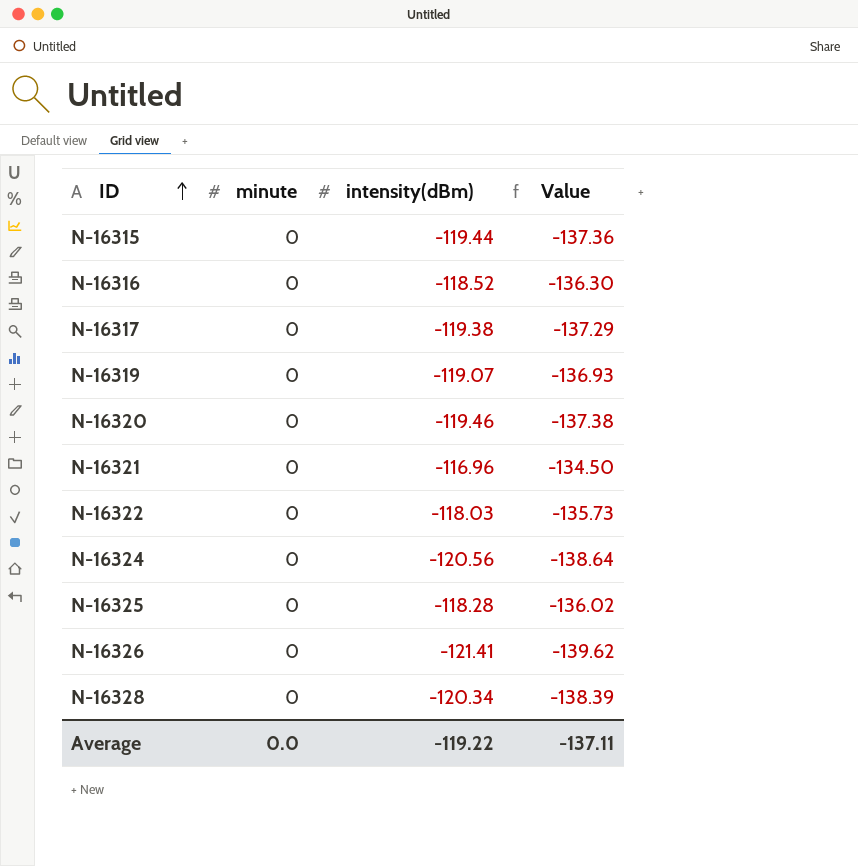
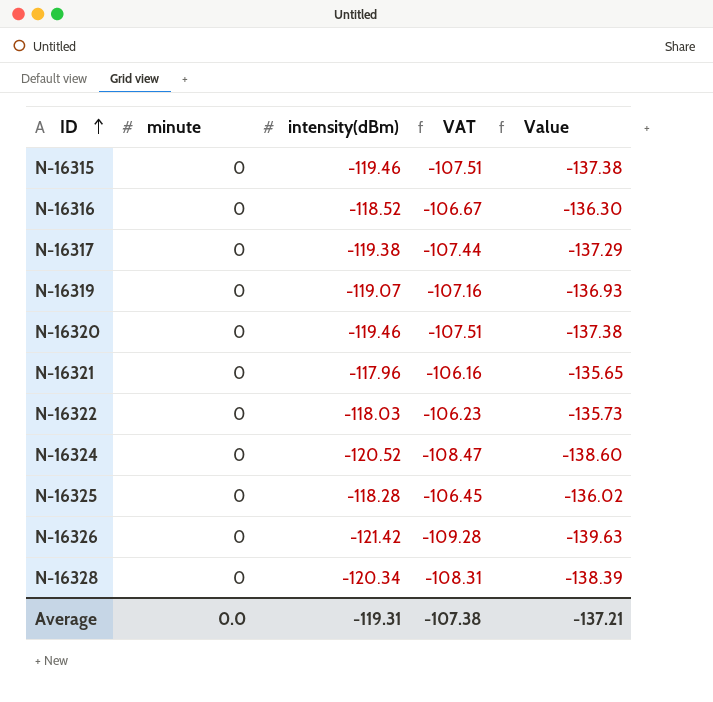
column VAT | formula: none -> [intensity(dBm)] * 0.9
N-16315 | intensity(dBm): -119.44 -> -119.46
N-16315 | Value: -137.36 -> -137.38
N-16321 | intensity(dBm): -116.96 -> -117.96
N-16321 | Value: -134.50 -> -135.65
N-16324 | intensity(dBm): -120.56 -> -120.52
N-16324 | Value: -138.64 -> -138.60
N-16326 | intensity(dBm): -121.41 -> -121.42
N-16326 | Value: -139.62 -> -139.63
Average | intensity(dBm): -119.22 -> -119.31
Average | Value: -137.11 -> -137.21

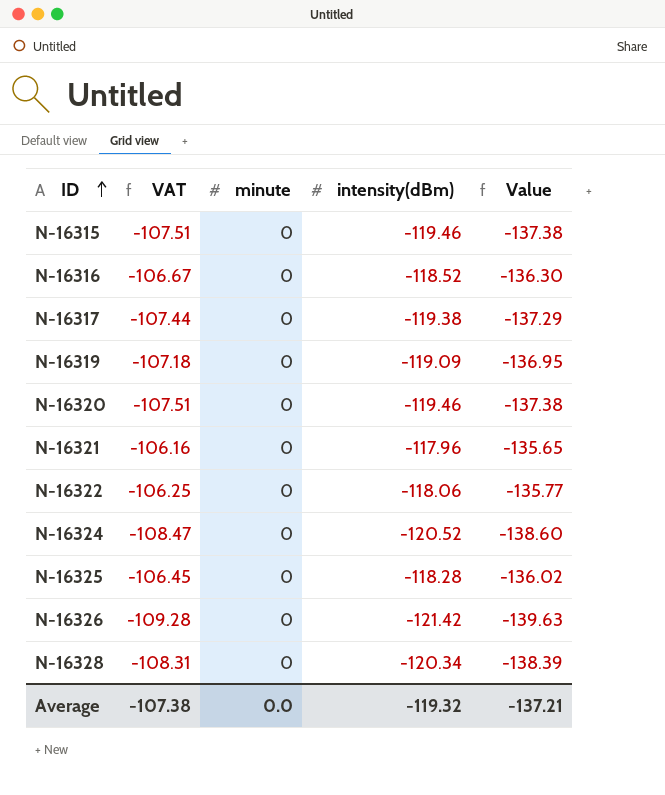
column VAT | position: 4 -> 2
N-16319 | VAT: -107.16 -> -107.18
N-16319 | intensity(dBm): -119.07 -> -119.09
N-16319 | Value: -136.93 -> -136.95
N-16322 | VAT: -106.23 -> -106.25
N-16322 | intensity(dBm): -118.03 -> -118.06
N-16322 | Value: -135.73 -> -135.77
Average | intensity(dBm): -119.31 -> -119.32

